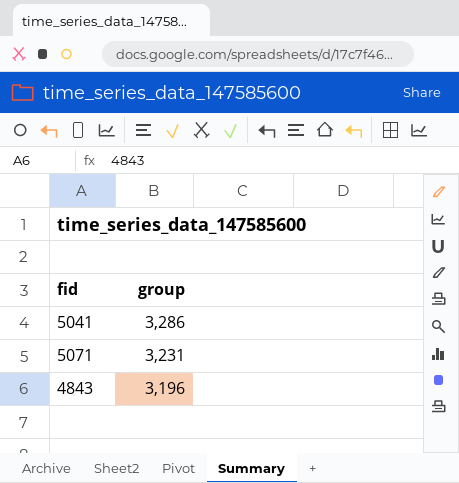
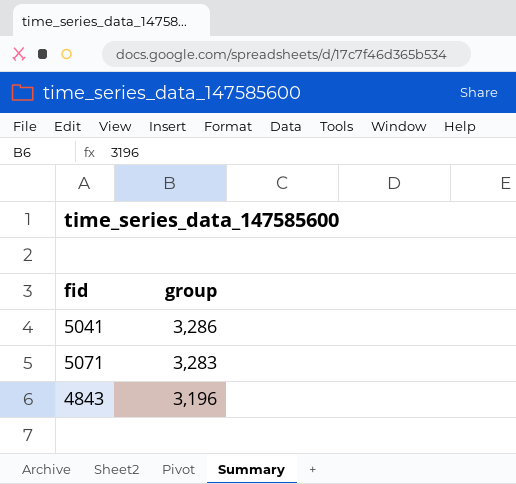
5071 | group: 3,231 -> 3,283

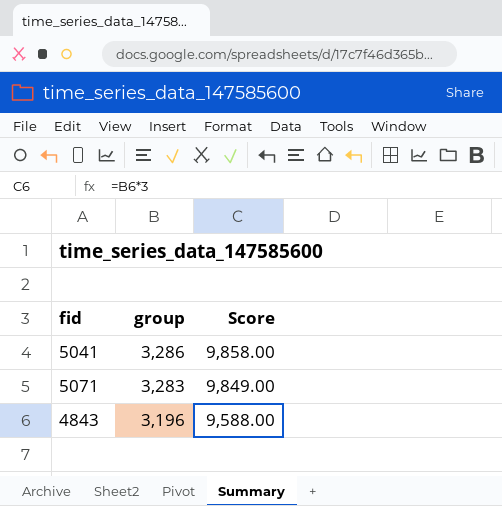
column Score | formula: none -> [group] * 3

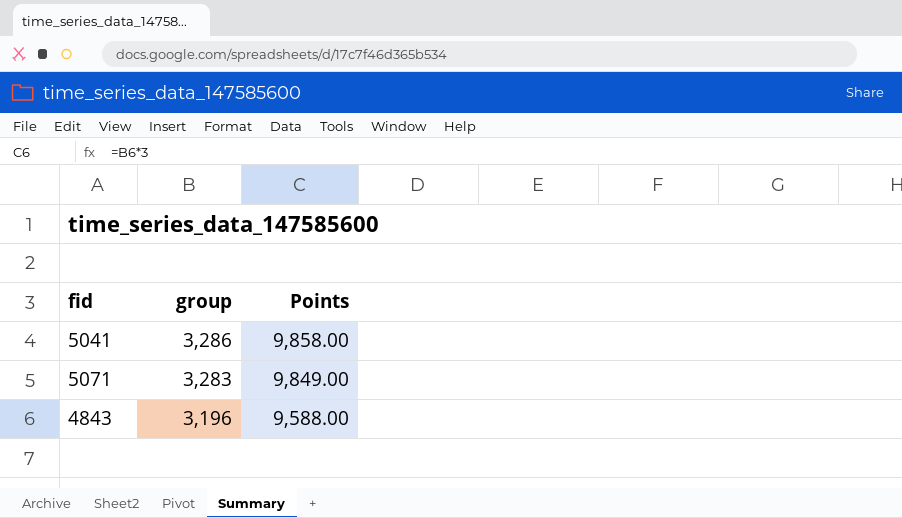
column name: Score -> Points

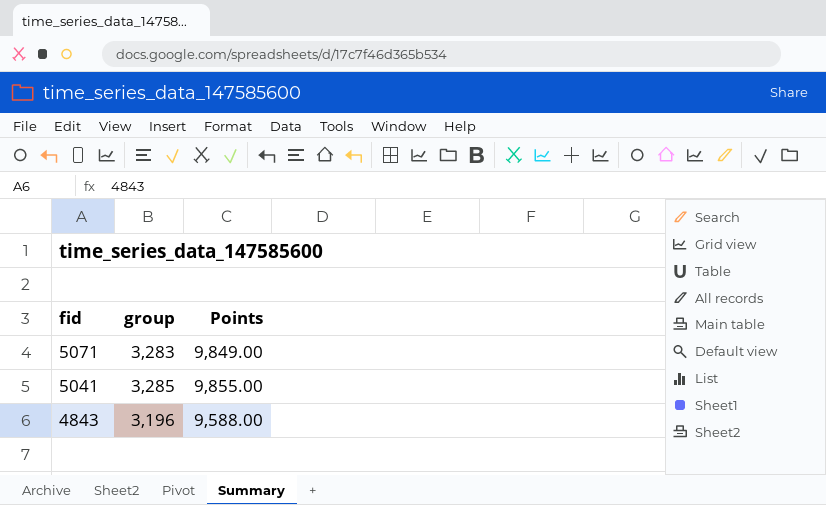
row order: group descending -> fid descending
5041 | group: 3,286 -> 3,285
5041 | Points: 9,858.00 -> 9,855.00

